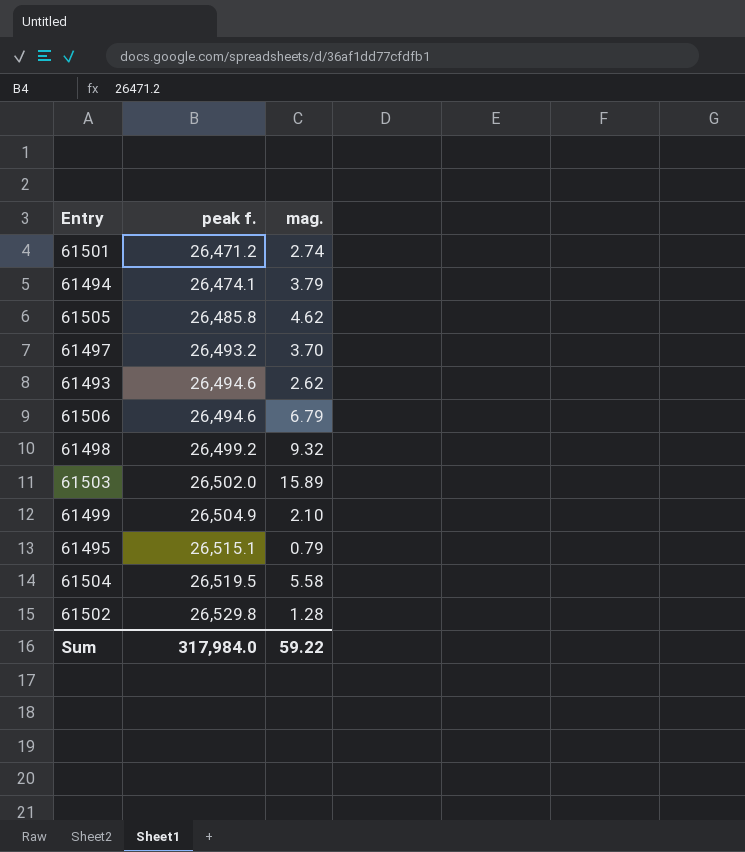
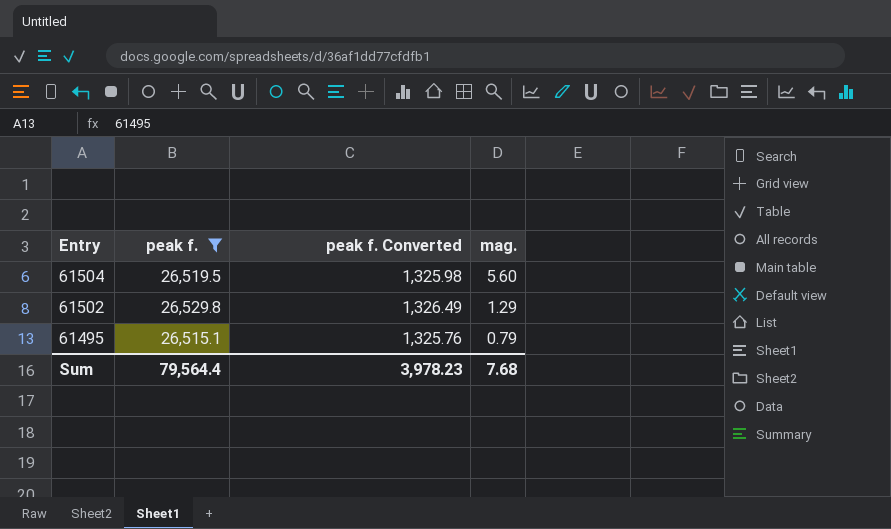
filter: none -> peak f. >= 26,515.1
row order: peak f. ascending -> Entry descending
column peak f. Converted | formula: none -> [peak f.] * 0.05
61504 | mag.: 5.58 -> 5.60
61502 | mag.: 1.28 -> 1.29
Sum | peak f.: 317,984.0 -> 79,564.4
Sum | mag.: 59.22 -> 7.68

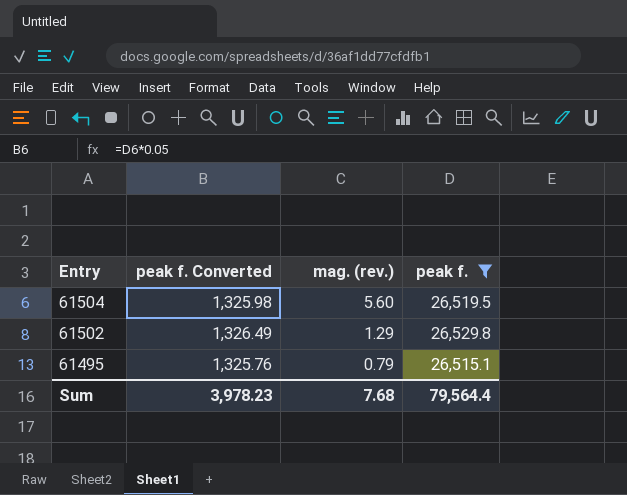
column name: mag. -> mag. (rev.)
column peak f. | position: 2 -> 4

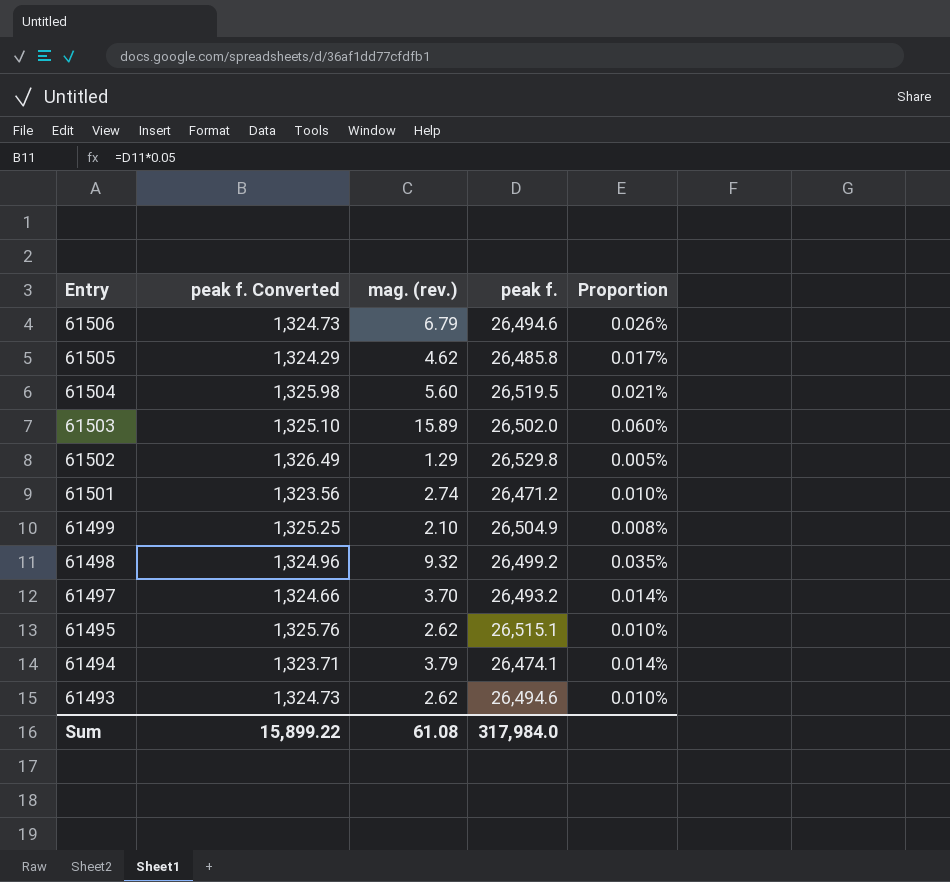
filter: peak f. >= 26,515.1 -> none
column Proportion | formula: none -> [mag. (rev.)] / [peak f.]
61495 | mag. (rev.): 0.79 -> 2.62
Sum | peak f. Converted: 3,978.23 -> 15,899.22
Sum | mag. (rev.): 7.68 -> 61.08
Sum | peak f.: 79,564.4 -> 317,984.0

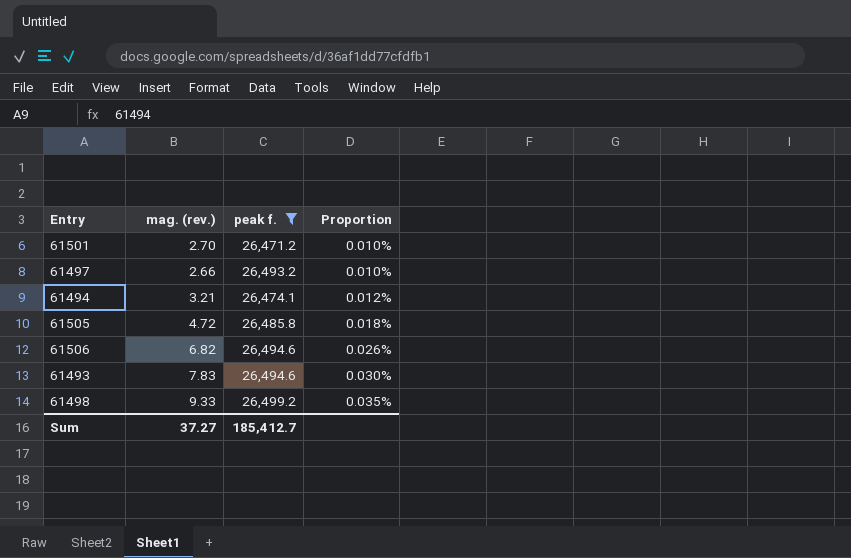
filter: none -> peak f. <= 26,499.2
row order: Entry descending -> Proportion ascending
column peak f. Converted | formula: [peak f.] * 0.05 -> none
61501 | mag. (rev.): 2.74 -> 2.70
61497 | mag. (rev.): 3.70 -> 2.66
61497 | Proportion: 0.014% -> 0.010%
61494 | mag. (rev.): 3.79 -> 3.21
61494 | Proportion: 0.014% -> 0.012%
61505 | mag. (rev.): 4.62 -> 4.72
61505 | Proportion: 0.017% -> 0.018%
61506 | mag. (rev.): 6.79 -> 6.82
61493 | mag. (rev.): 2.62 -> 7.83
61493 | Proportion: 0.010% -> 0.030%
61498 | mag. (rev.): 9.32 -> 9.33
Sum | mag. (rev.): 61.08 -> 37.27
Sum | peak f.: 317,984.0 -> 185,412.7

